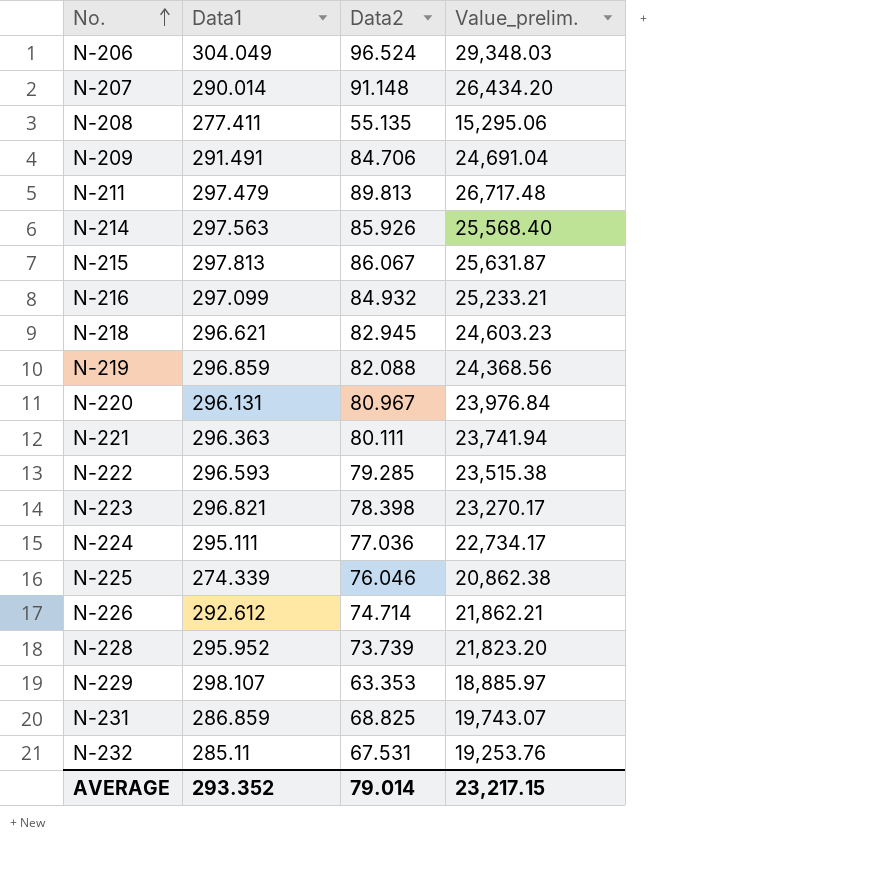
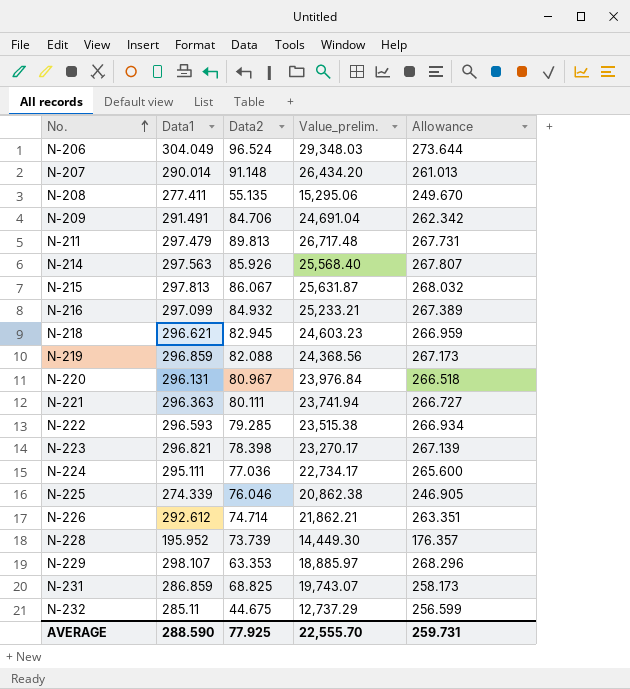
column Allowance | formula: none -> [Data1] * 0.9
N-228 | Data1: 295.952 -> 195.952
N-228 | Value_prelim.: 21,823.20 -> 14,449.30
N-232 | Data2: 67.531 -> 44.675
N-232 | Value_prelim.: 19,253.76 -> 12,737.29
AVERAGE | Data1: 293.352 -> 288.590
AVERAGE | Data2: 79.014 -> 77.925
AVERAGE | Value_prelim.: 23,217.15 -> 22,555.70

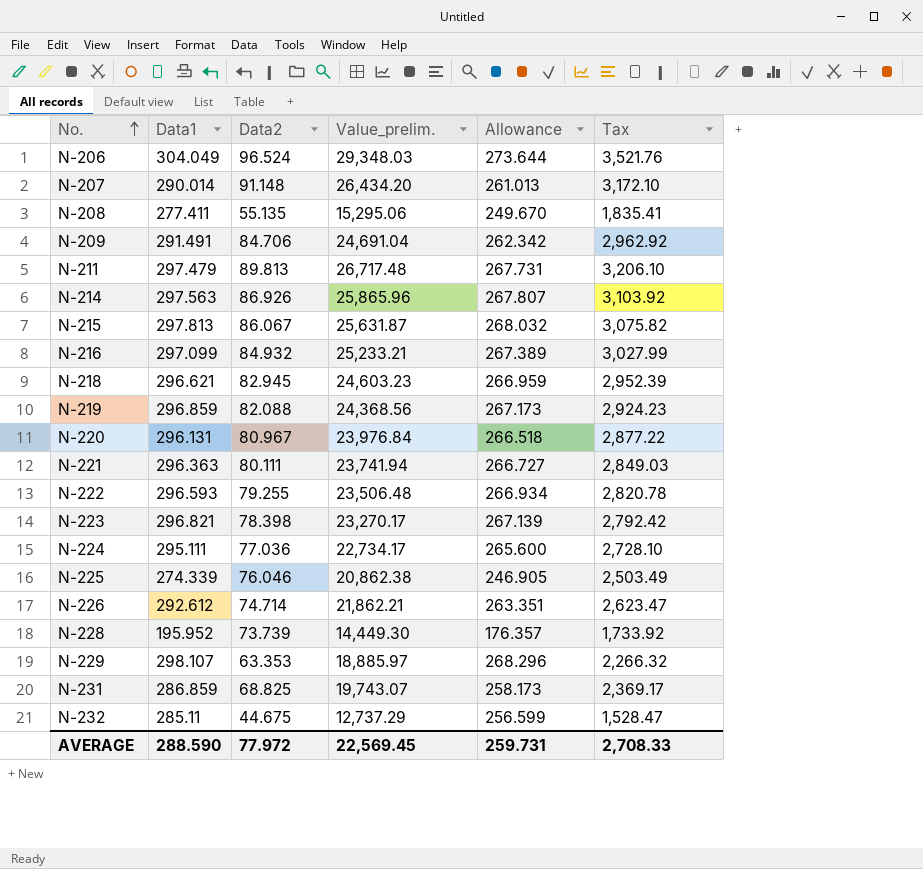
column Tax | formula: none -> [Value_prelim.] * 0.12
N-214 | Data2: 85.926 -> 86.926
N-214 | Value_prelim.: 25,568.40 -> 25,865.96
N-222 | Data2: 79.285 -> 79.255
N-222 | Value_prelim.: 23,515.38 -> 23,506.48
AVERAGE | Data2: 77.925 -> 77.972
AVERAGE | Value_prelim.: 22,555.70 -> 22,569.45

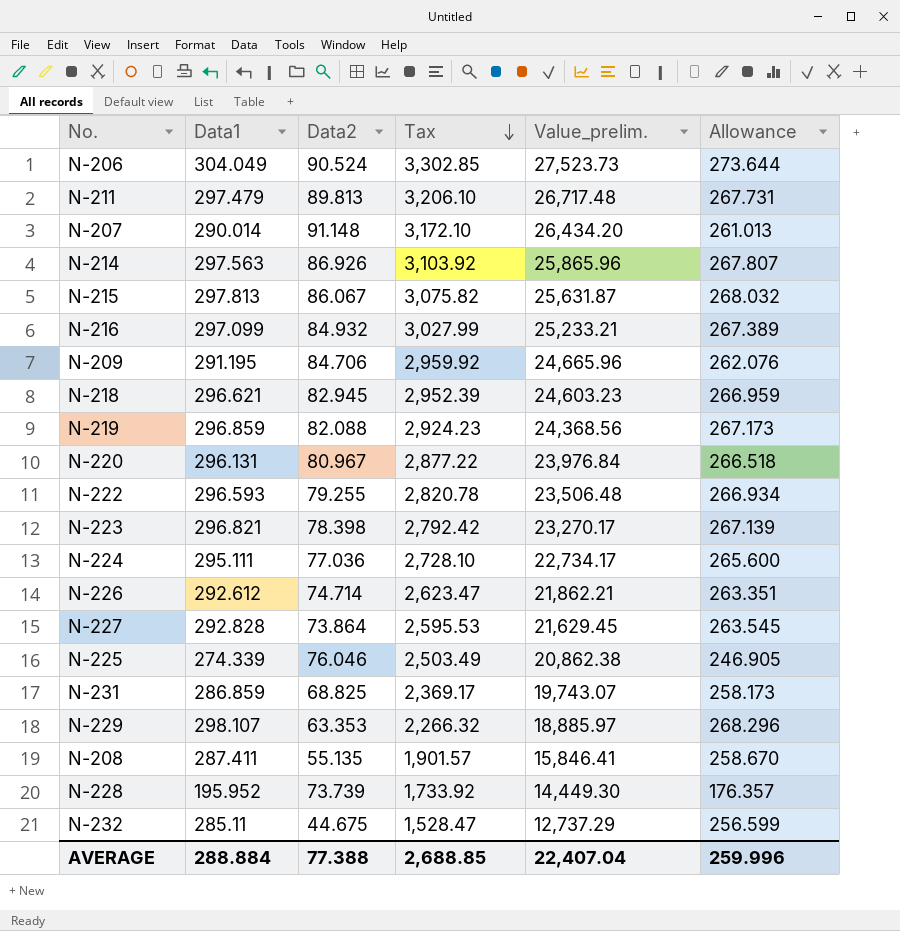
row order: No. ascending -> Tax descending
column Tax | position: 6 -> 4
row N-221: 296.363 | 80.111 | 23,741.94 | 266.727 | 2,849.03 -> none
N-206 | Data2: 96.524 -> 90.524
N-206 | Tax: 3,521.76 -> 3,302.85
N-206 | Value_prelim.: 29,348.03 -> 27,523.73
N-209 | Data1: 291.491 -> 291.195
N-209 | Tax: 2,962.92 -> 2,959.92
N-209 | Value_prelim.: 24,691.04 -> 24,665.96
N-209 | Allowance: 262.342 -> 262.076
row N-227: none -> 292.828 | 73.864 | 2,595.53 | 21,629.45 | 263.545
N-208 | Data1: 277.411 -> 287.411
N-208 | Tax: 1,835.41 -> 1,901.57
N-208 | Value_prelim.: 15,295.06 -> 15,846.41
N-208 | Allowance: 249.670 -> 258.670
AVERAGE | Data1: 288.590 -> 288.884
AVERAGE | Data2: 77.972 -> 77.388
AVERAGE | Tax: 2,708.33 -> 2,688.85
AVERAGE | Value_prelim.: 22,569.45 -> 22,407.04
AVERAGE | Allowance: 259.731 -> 259.996

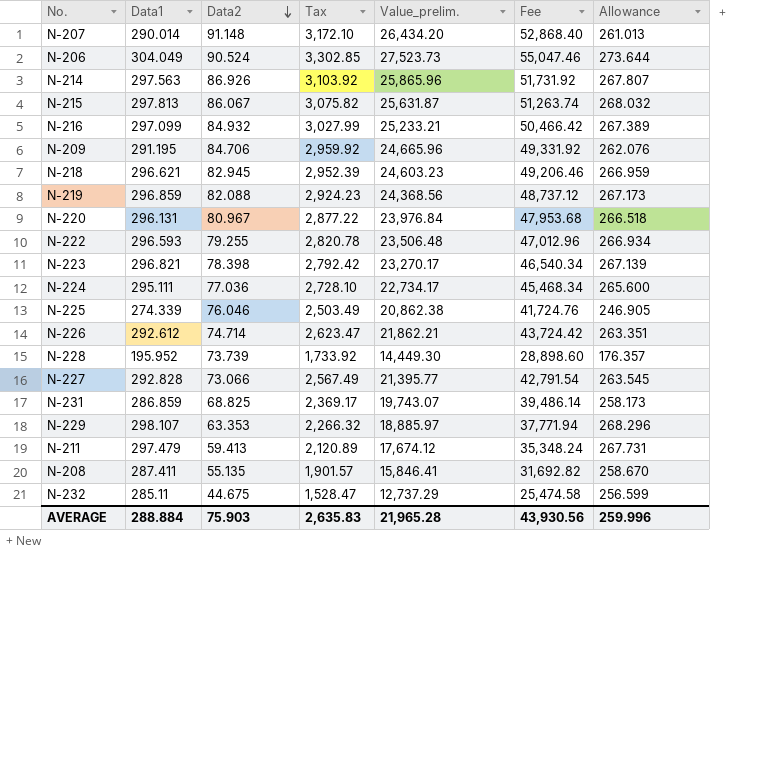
row order: Tax descending -> Data2 descending
column Fee | formula: none -> [Value_prelim.] * 2
N-227 | Data2: 73.864 -> 73.066
N-227 | Tax: 2,595.53 -> 2,567.49
N-227 | Value_prelim.: 21,629.45 -> 21,395.77
N-211 | Data2: 89.813 -> 59.413
N-211 | Tax: 3,206.10 -> 2,120.89
N-211 | Value_prelim.: 26,717.48 -> 17,674.12
AVERAGE | Data2: 77.388 -> 75.903
AVERAGE | Tax: 2,688.85 -> 2,635.83
AVERAGE | Value_prelim.: 22,407.04 -> 21,965.28

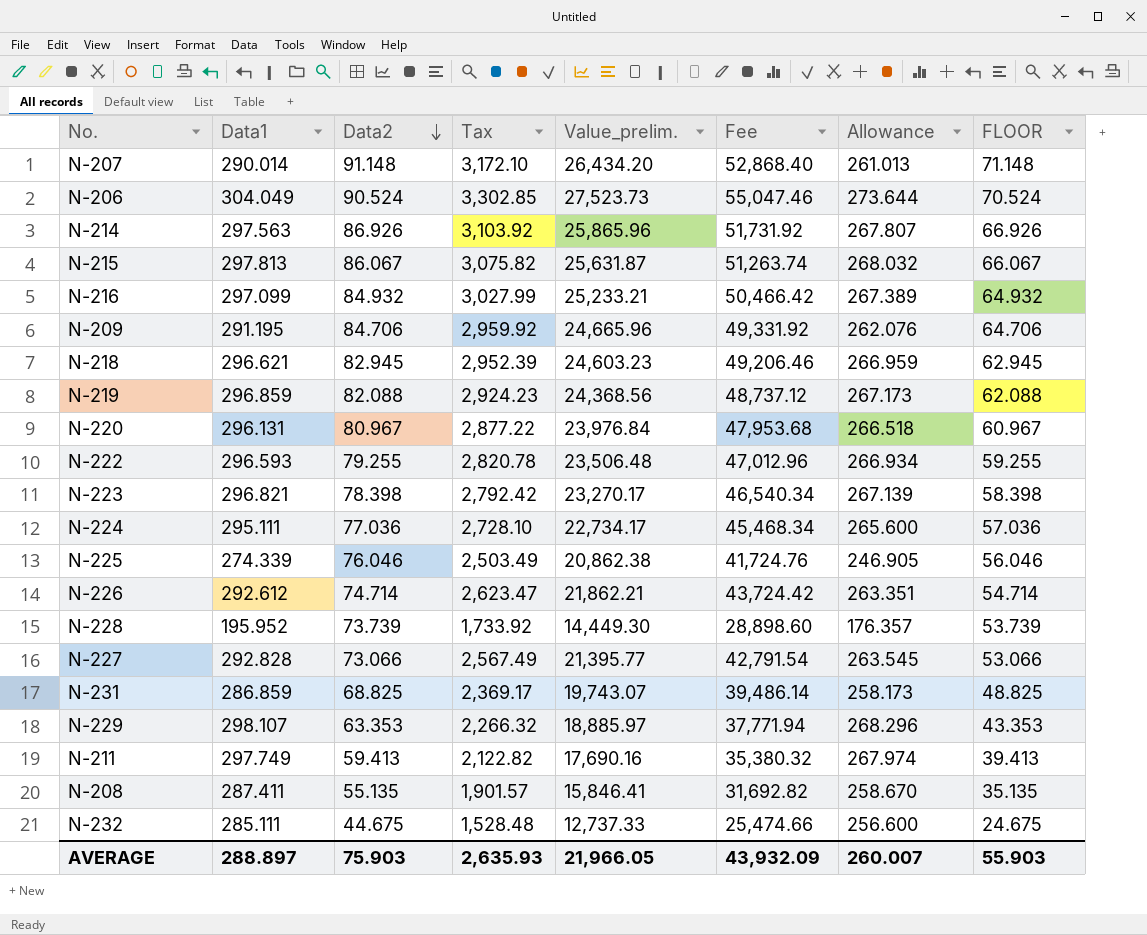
column FLOOR | formula: none -> [Data2] - 20
N-211 | Data1: 297.479 -> 297.749
N-211 | Tax: 2,120.89 -> 2,122.82
N-211 | Value_prelim.: 17,674.12 -> 17,690.16
N-211 | Fee: 35,348.24 -> 35,380.32
N-211 | Allowance: 267.731 -> 267.974
N-232 | Data1: 285.11 -> 285.111
N-232 | Tax: 1,528.47 -> 1,528.48
N-232 | Value_prelim.: 12,737.29 -> 12,737.33
N-232 | Fee: 25,474.58 -> 25,474.66
N-232 | Allowance: 256.599 -> 256.600
AVERAGE | Data1: 288.884 -> 288.897
AVERAGE | Tax: 2,635.83 -> 2,635.93
AVERAGE | Value_prelim.: 21,965.28 -> 21,966.05
AVERAGE | Fee: 43,930.56 -> 43,932.09
AVERAGE | Allowance: 259.996 -> 260.007

